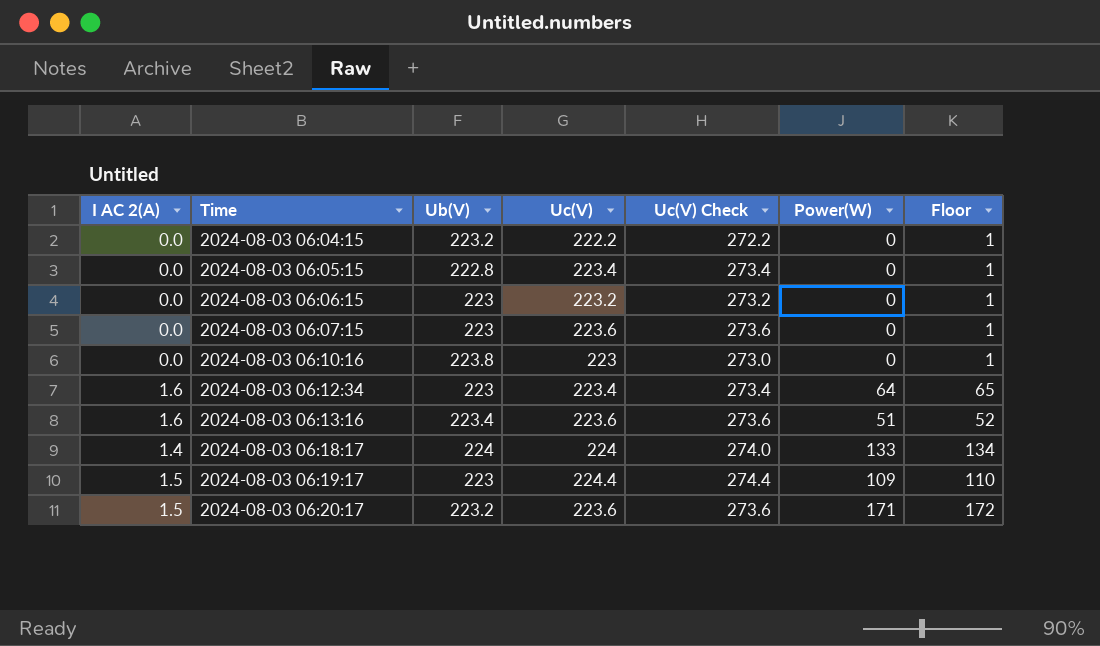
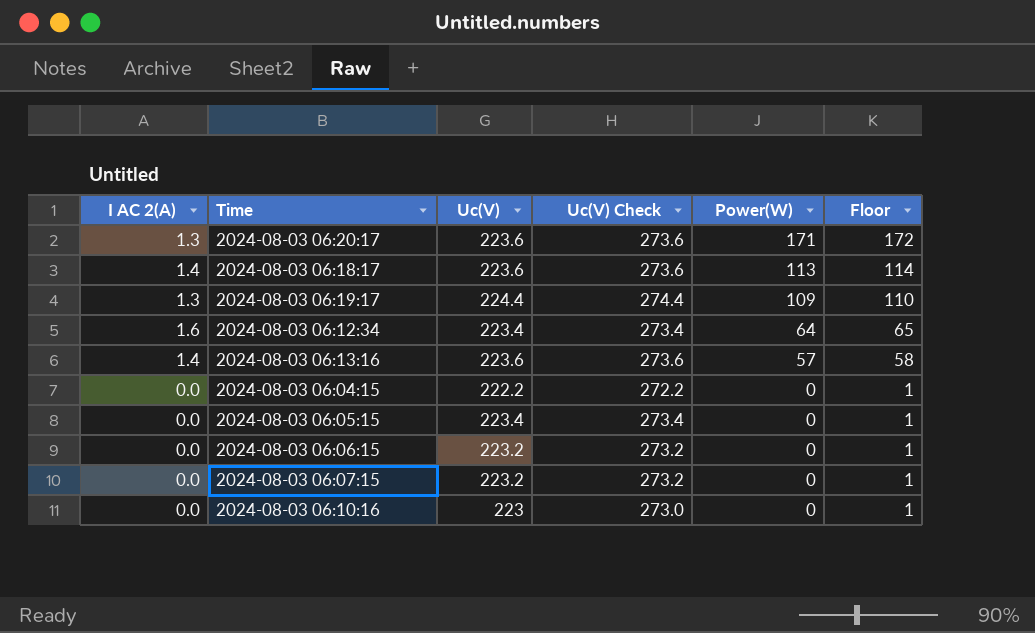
row order: Time ascending -> Power(W) descending
column Ub(V) | position: 3 -> none
2024-08-03 06:20:17 | I AC 2(A): 1.5 -> 1.3
2024-08-03 06:18:17 | Uc(V): 224 -> 223.6
2024-08-03 06:18:17 | Uc(V) Check: 274.0 -> 273.6
2024-08-03 06:18:17 | Power(W): 133 -> 113
2024-08-03 06:18:17 | Floor: 134 -> 114
2024-08-03 06:19:17 | I AC 2(A): 1.5 -> 1.3
2024-08-03 06:13:16 | I AC 2(A): 1.6 -> 1.4
2024-08-03 06:13:16 | Power(W): 51 -> 57
2024-08-03 06:13:16 | Floor: 52 -> 58
2024-08-03 06:07:15 | Uc(V): 223.6 -> 223.2
2024-08-03 06:07:15 | Uc(V) Check: 273.6 -> 273.2

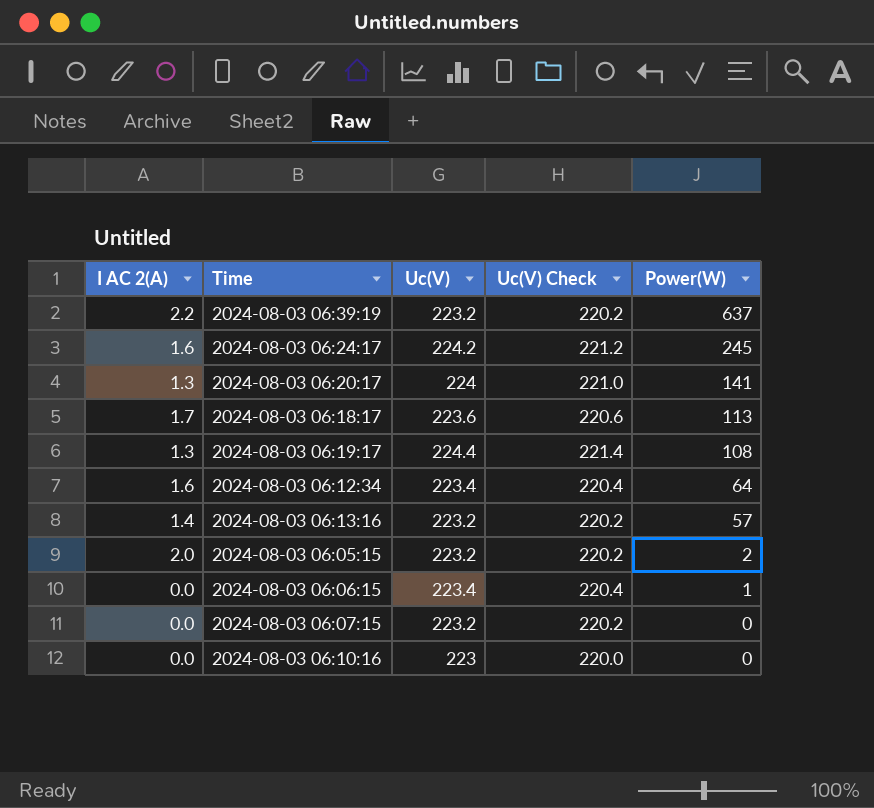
column Floor | formula: [Power(W)] + 1 -> none
column Uc(V) Check | formula: [Uc(V)] + 50 -> [Uc(V)] - 3
row 2024-08-03 06:04:15: 0.0 | 222.2 | 272.2 | 0 | 1 -> none
row 2024-08-03 06:39:19: none -> 2.2 | 223.2 | 220.2 | 637
row 2024-08-03 06:24:17: none -> 1.6 | 224.2 | 221.2 | 245
2024-08-03 06:20:17 | Uc(V): 223.6 -> 224
2024-08-03 06:20:17 | Power(W): 171 -> 141
2024-08-03 06:18:17 | I AC 2(A): 1.4 -> 1.7
2024-08-03 06:19:17 | Power(W): 109 -> 108
2024-08-03 06:13:16 | Uc(V): 223.6 -> 223.2
2024-08-03 06:05:15 | I AC 2(A): 0.0 -> 2.0
2024-08-03 06:05:15 | Uc(V): 223.4 -> 223.2
2024-08-03 06:05:15 | Power(W): 0 -> 2
2024-08-03 06:06:15 | Uc(V): 223.2 -> 223.4
2024-08-03 06:06:15 | Power(W): 0 -> 1

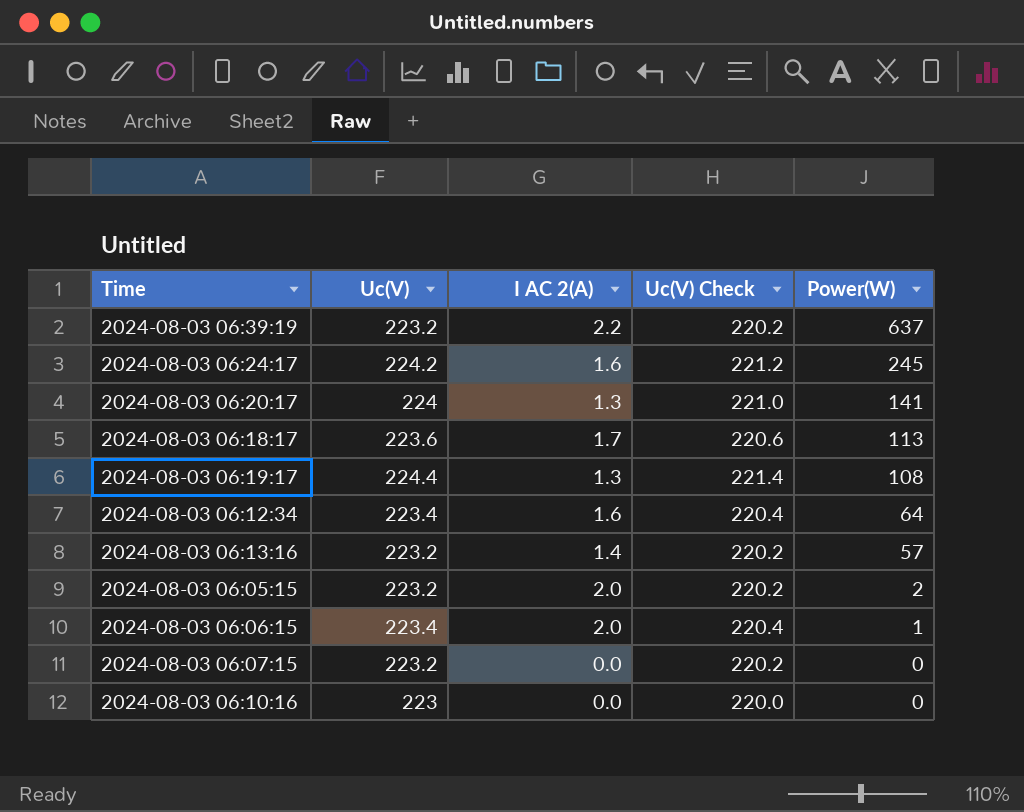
column I AC 2(A) | position: 1 -> 3
2024-08-03 06:06:15 | I AC 2(A): 0.0 -> 2.0

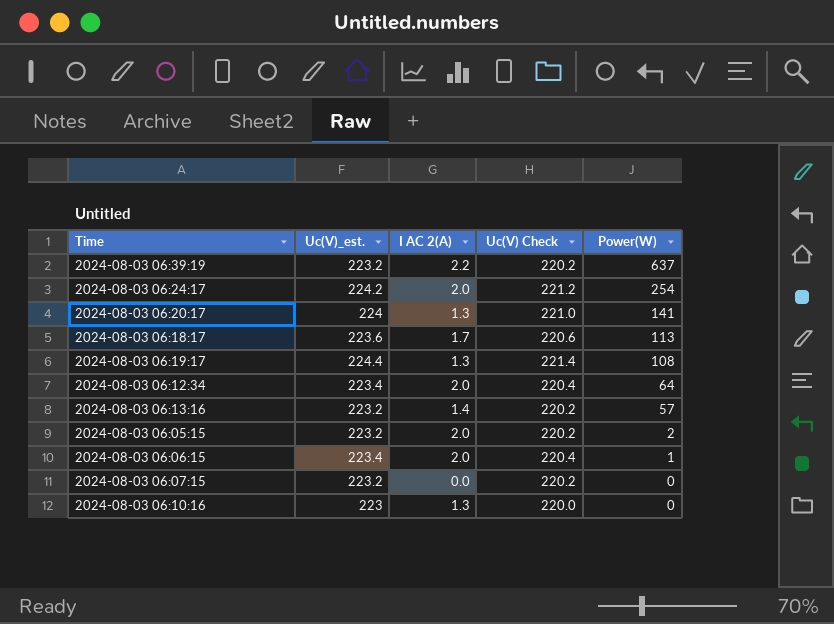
column name: Uc(V) -> Uc(V)_est.
2024-08-03 06:24:17 | I AC 2(A): 1.6 -> 2.0
2024-08-03 06:24:17 | Power(W): 245 -> 254
2024-08-03 06:12:34 | I AC 2(A): 1.6 -> 2.0
2024-08-03 06:10:16 | I AC 2(A): 0.0 -> 1.3

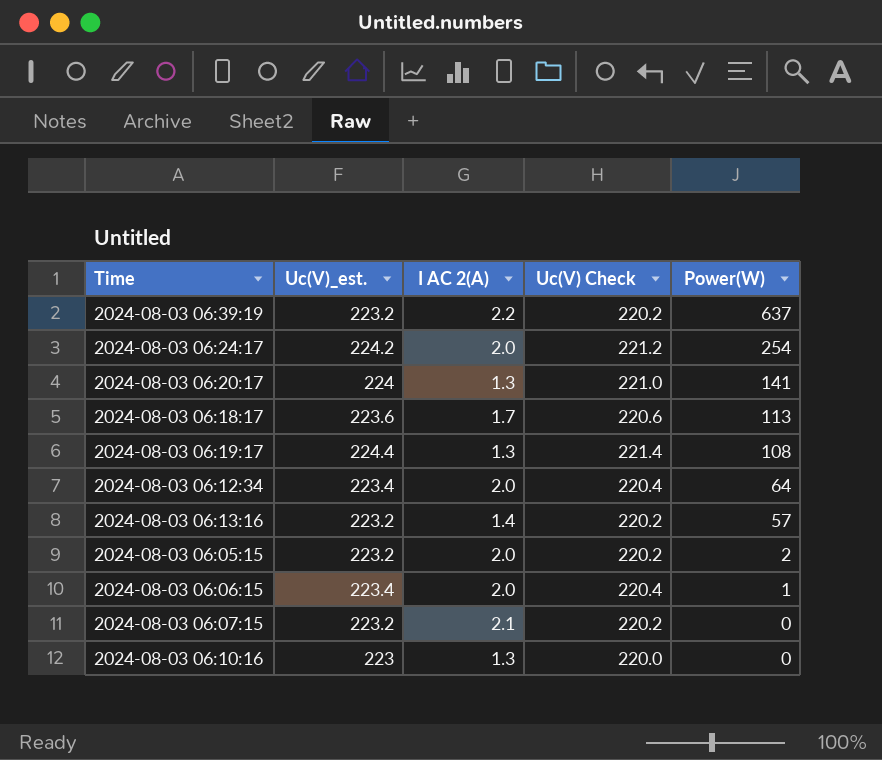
2024-08-03 06:07:15 | I AC 2(A): 0.0 -> 2.1

